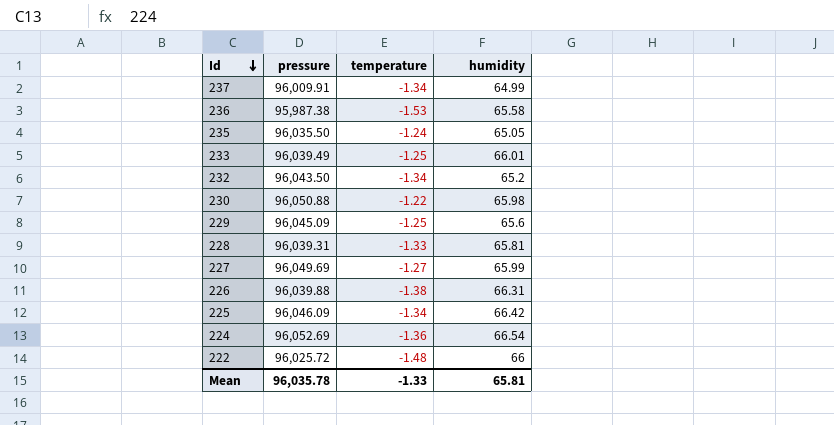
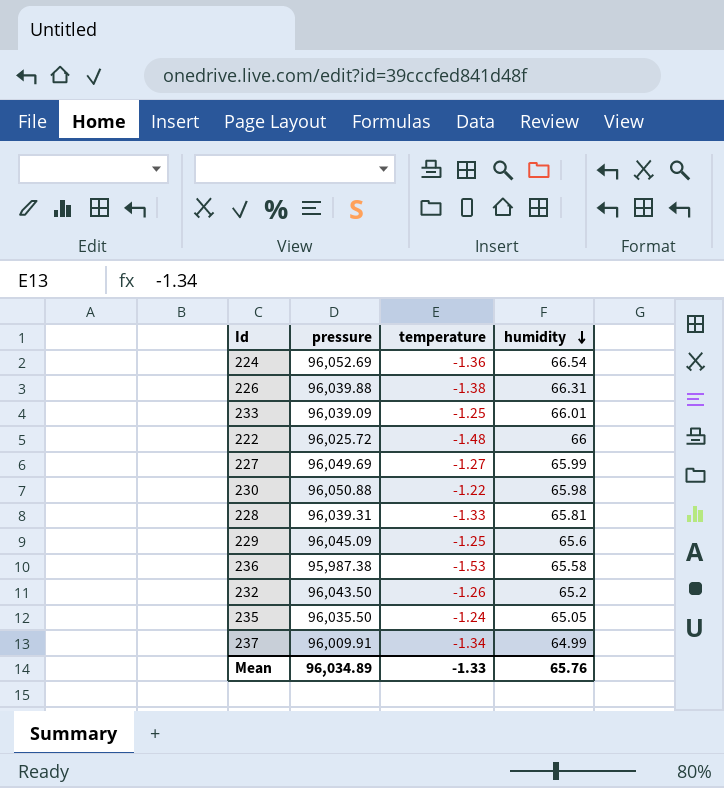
row order: Id descending -> humidity descending
row 225: 96,046.09 | -1.34 | 66.42 -> none
233 | pressure: 96,039.49 -> 96,039.09
232 | temperature: -1.34 -> -1.26
Mean | pressure: 96,035.78 -> 96,034.89
Mean | humidity: 65.81 -> 65.76

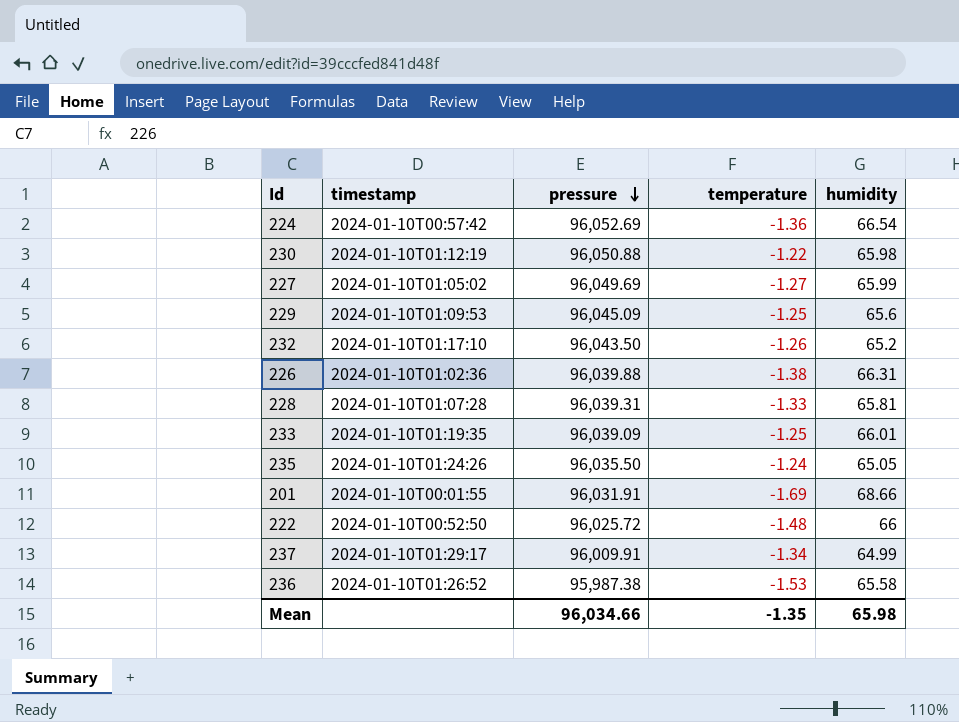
row order: humidity descending -> pressure descending
column timestamp | position: none -> 2
row 201: none -> 2024-01-10T00:01:55 | 96,031.91 | -1.69 | 68.66
Mean | pressure: 96,034.89 -> 96,034.66
Mean | temperature: -1.33 -> -1.35
Mean | humidity: 65.76 -> 65.98

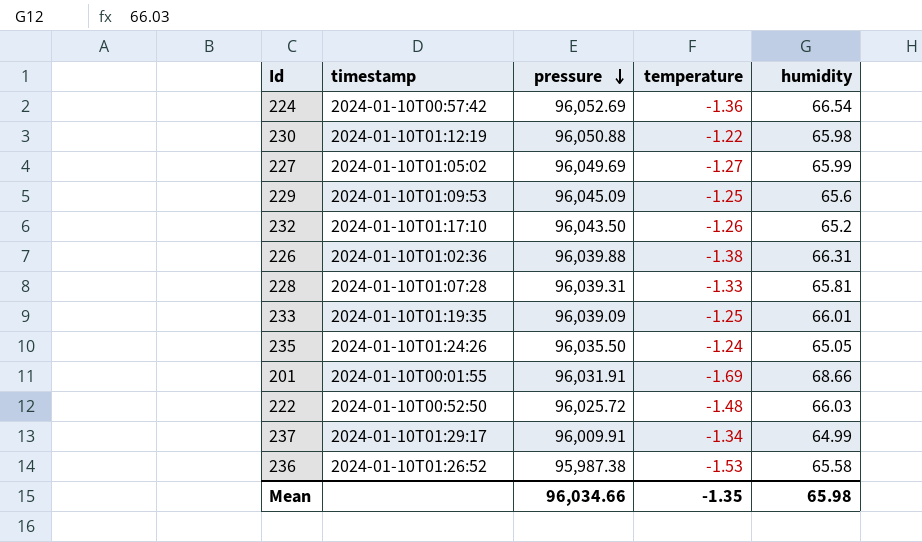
222 | humidity: 66 -> 66.03

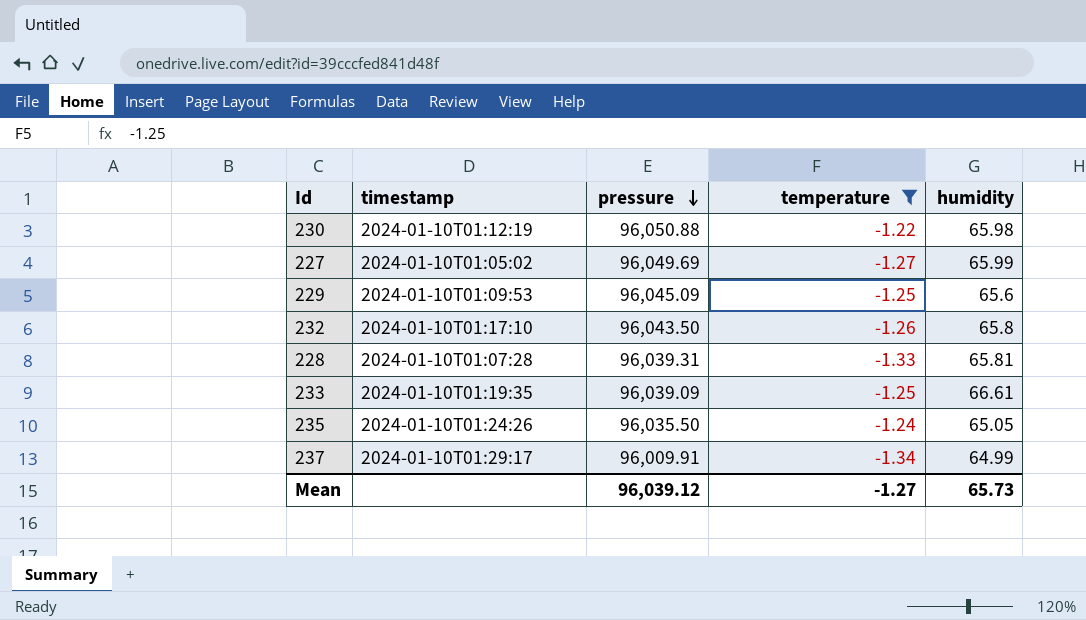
filter: none -> temperature >= -1.34
232 | humidity: 65.2 -> 65.8
233 | humidity: 66.01 -> 66.61
Mean | pressure: 96,034.66 -> 96,039.12
Mean | temperature: -1.35 -> -1.27
Mean | humidity: 65.98 -> 65.73

